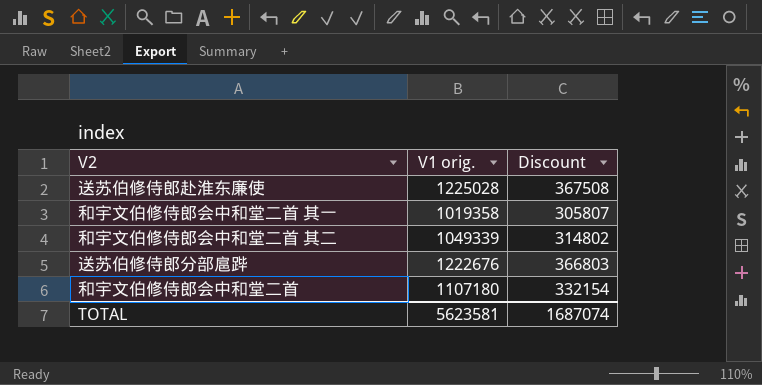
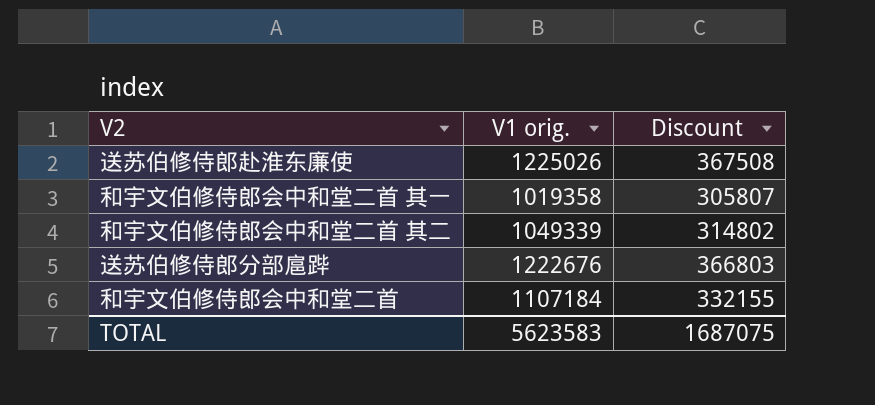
送苏伯修侍郎赴淮东廉使 | V1 orig.: 1225028 -> 1225026
和宇文伯修侍郎会中和堂二首 | V1 orig.: 1107180 -> 1107184
和宇文伯修侍郎会中和堂二首 | Discount: 332154 -> 332155
TOTAL | V1 orig.: 5623581 -> 5623583
TOTAL | Discount: 1687074 -> 1687075

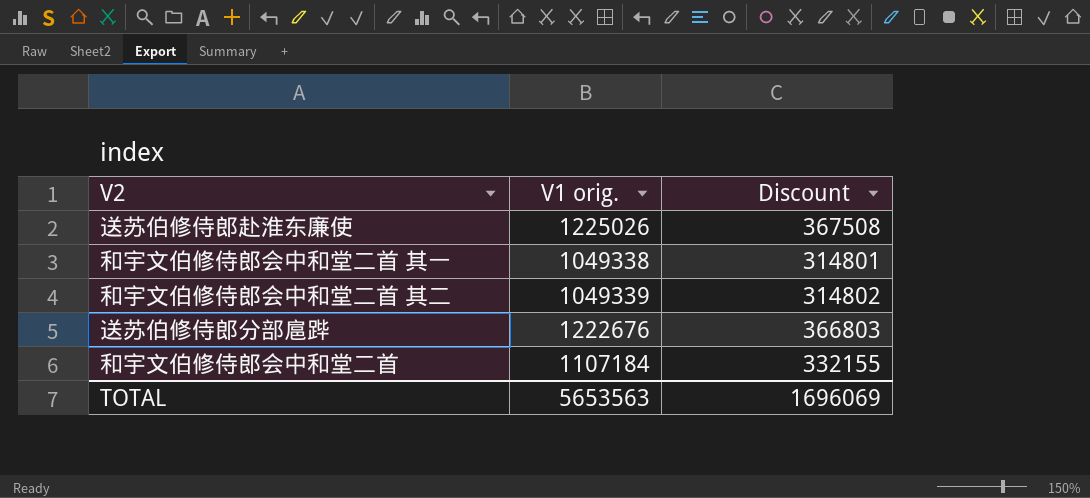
和宇文伯修侍郎会中和堂二首 其一 | V1 orig.: 1019358 -> 1049338
和宇文伯修侍郎会中和堂二首 其一 | Discount: 305807 -> 314801
TOTAL | V1 orig.: 5623583 -> 5653563
TOTAL | Discount: 1687075 -> 1696069

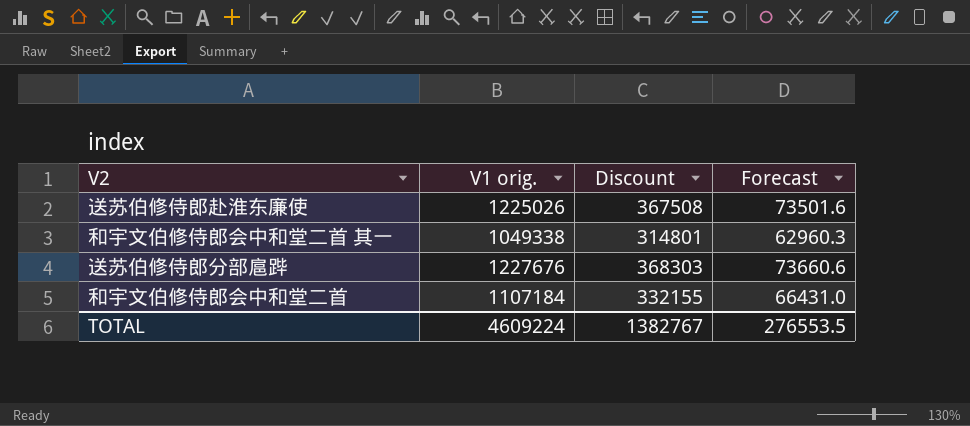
column Forecast | formula: none -> [V1 orig.] * 0.06
row 和宇文伯修侍郎会中和堂二首 其二: 1049339 | 314802 -> none
送苏伯修侍郎分部扈跸 | V1 orig.: 1222676 -> 1227676
送苏伯修侍郎分部扈跸 | Discount: 366803 -> 368303
TOTAL | V1 orig.: 5653563 -> 4609224
TOTAL | Discount: 1696069 -> 1382767

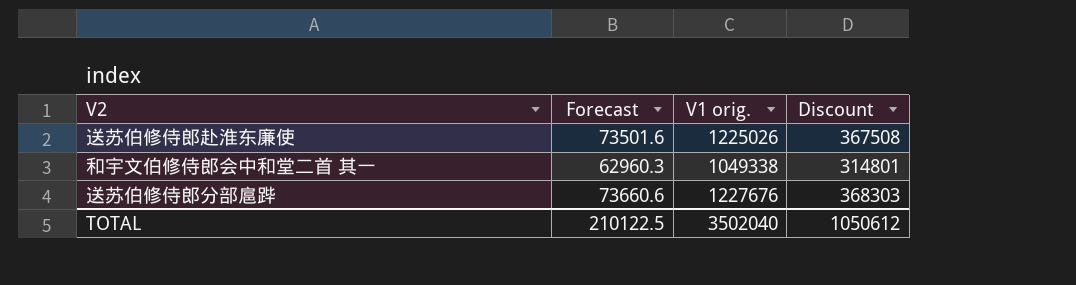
column Forecast | position: 4 -> 2
row 和宇文伯修侍郎会中和堂二首: 1107184 | 332155 | 66431.0 -> none
TOTAL | Forecast: 276553.5 -> 210122.5
TOTAL | V1 orig.: 4609224 -> 3502040
TOTAL | Discount: 1382767 -> 1050612

